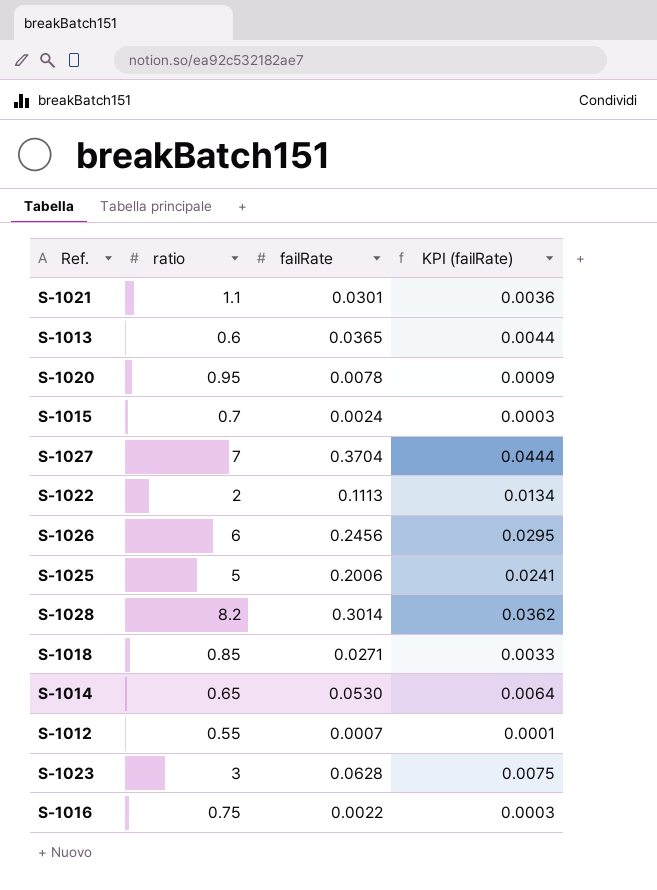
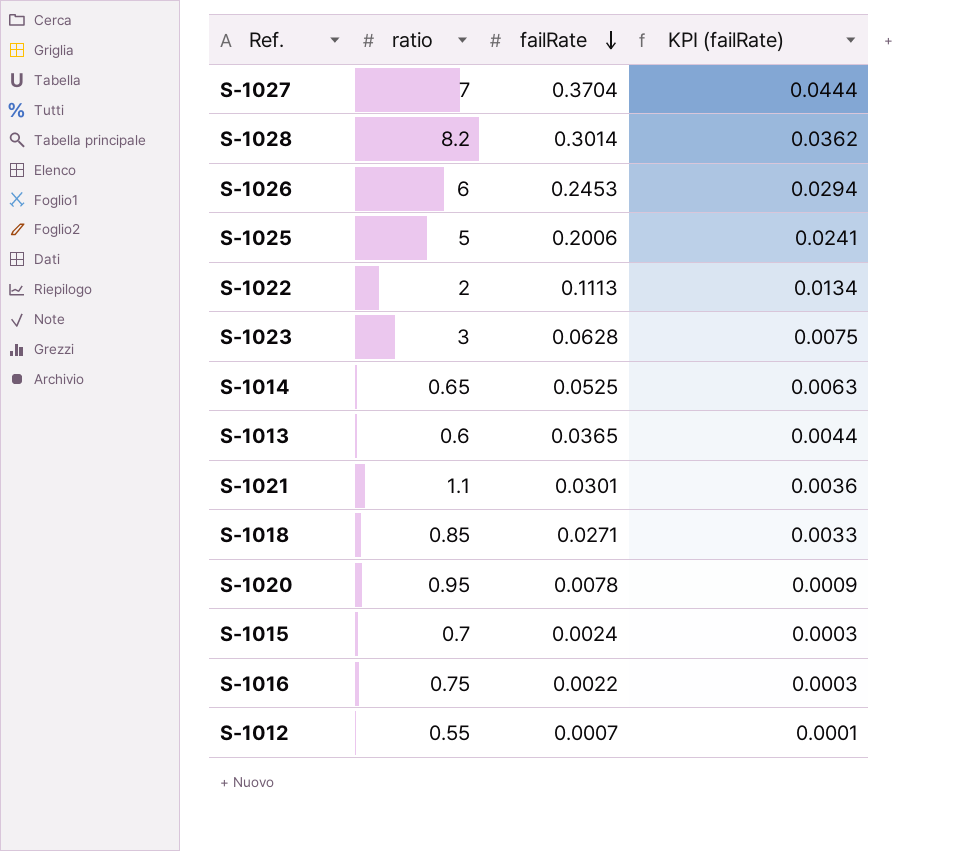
row order: none -> failRate descending
S-1026 | failRate: 0.2456 -> 0.2453
S-1026 | KPI (failRate): 0.0295 -> 0.0294
S-1014 | failRate: 0.0530 -> 0.0525
S-1014 | KPI (failRate): 0.0064 -> 0.0063

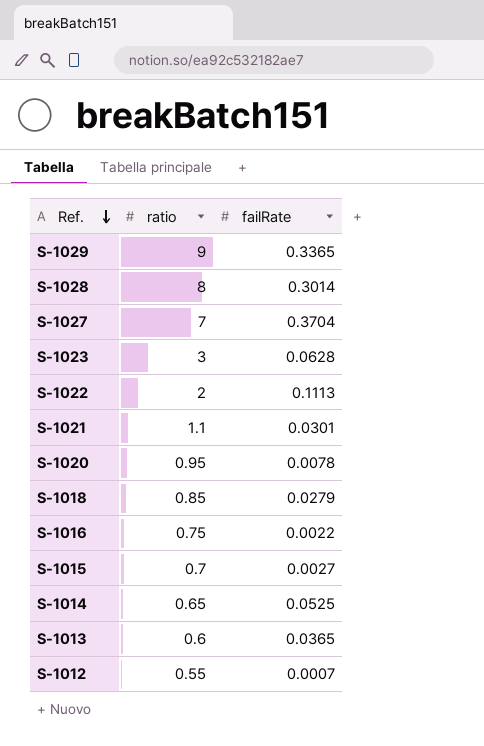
row order: failRate descending -> Ref. descending
column KPI (failRate) | formula: [failRate] * 0.12 -> none
row S-1026: 6 | 0.2453 | 0.0294 -> none
row S-1025: 5 | 0.2006 | 0.0241 -> none
row S-1029: none -> 9 | 0.3365
S-1028 | ratio: 8.2 -> 8
S-1018 | failRate: 0.0271 -> 0.0279
S-1015 | failRate: 0.0024 -> 0.0027

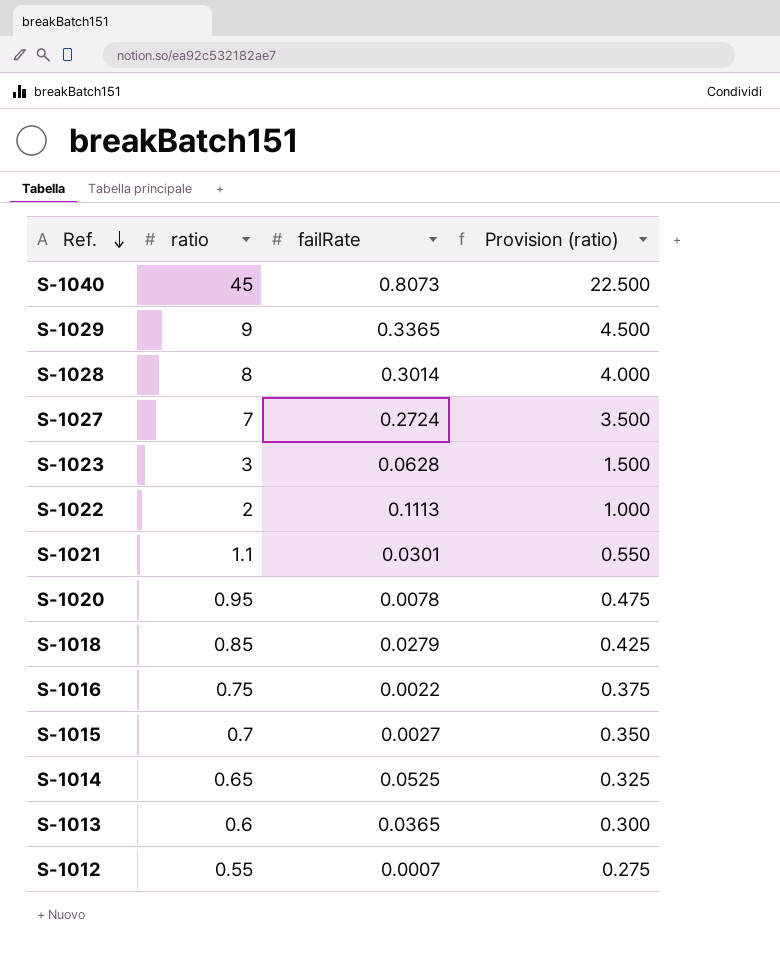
column Provision (ratio) | formula: none -> [ratio] * 0.5
row S-1040: none -> 45 | 0.8073 | 22.500
S-1027 | failRate: 0.3704 -> 0.2724

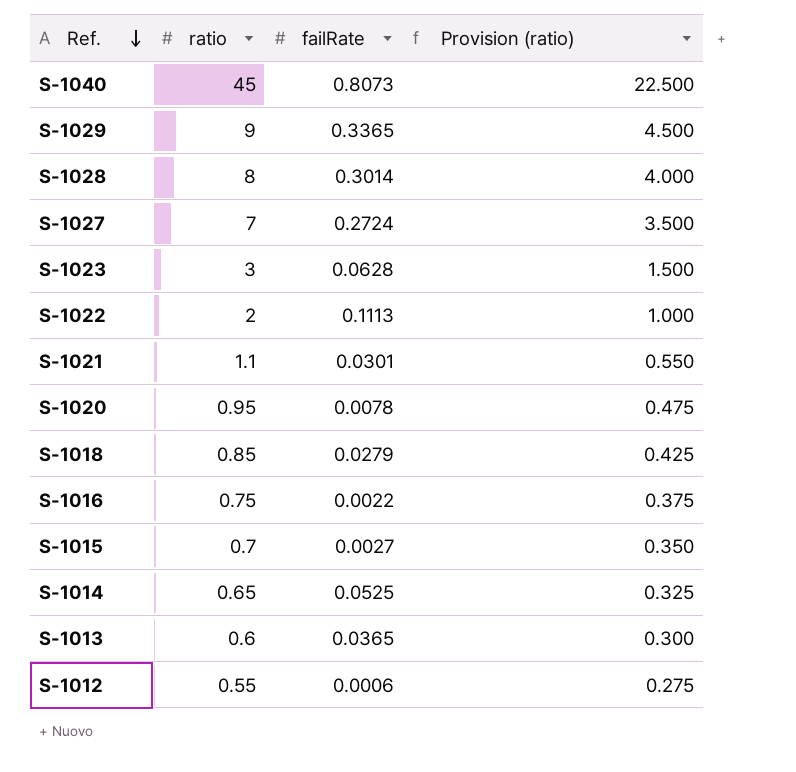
S-1012 | failRate: 0.0007 -> 0.0006

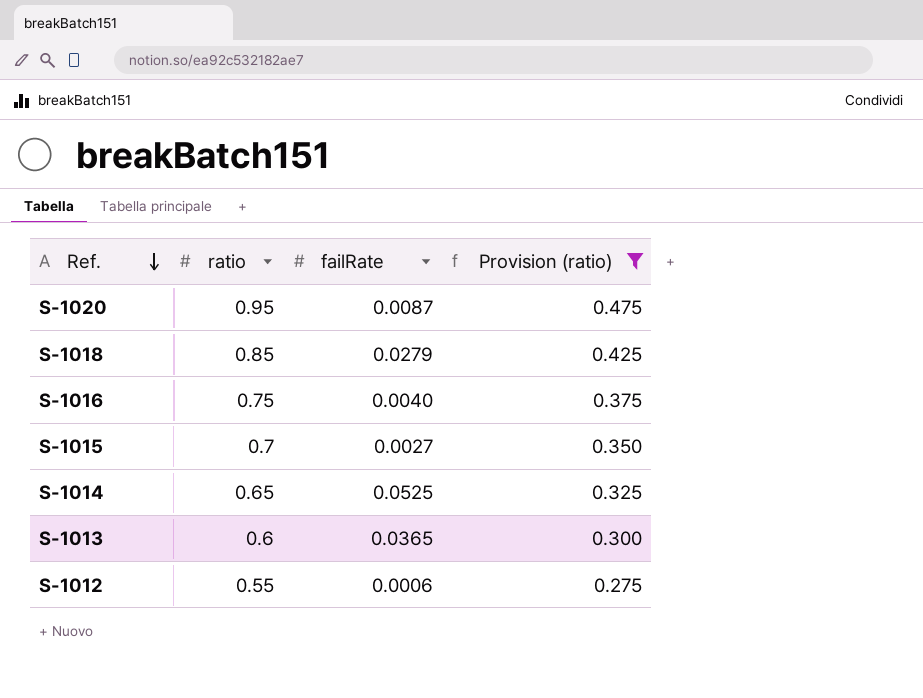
filter: none -> Provision (ratio) <= 0.475
S-1020 | failRate: 0.0078 -> 0.0087
S-1016 | failRate: 0.0022 -> 0.0040

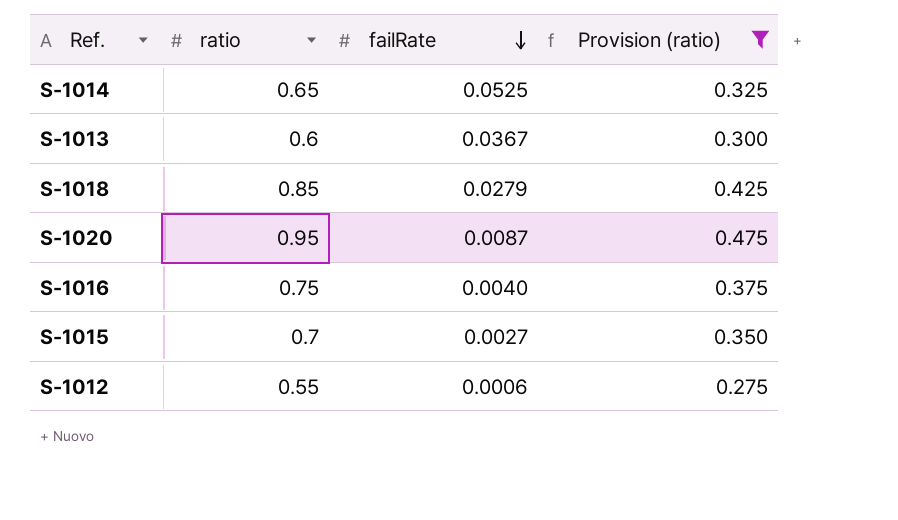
row order: Ref. descending -> failRate descending
S-1013 | failRate: 0.0365 -> 0.0367

